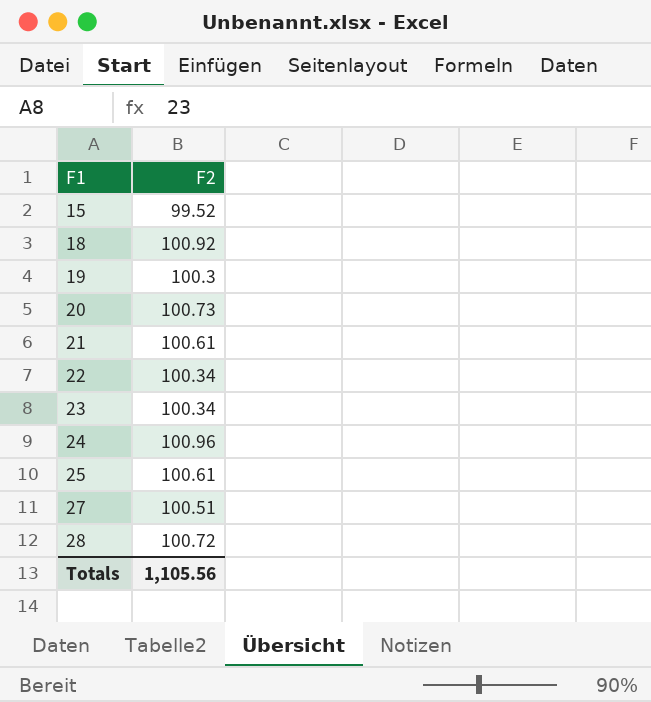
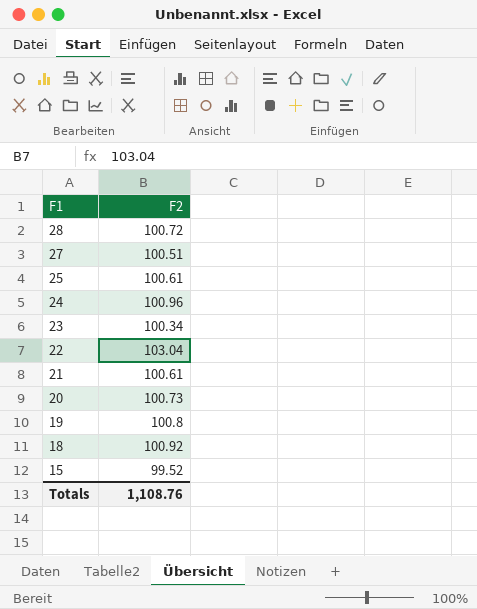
row order: F1 ascending -> F1 descending
22 | F2: 100.34 -> 103.04
19 | F2: 100.3 -> 100.8
Totals | F2: 1,105.56 -> 1,108.76

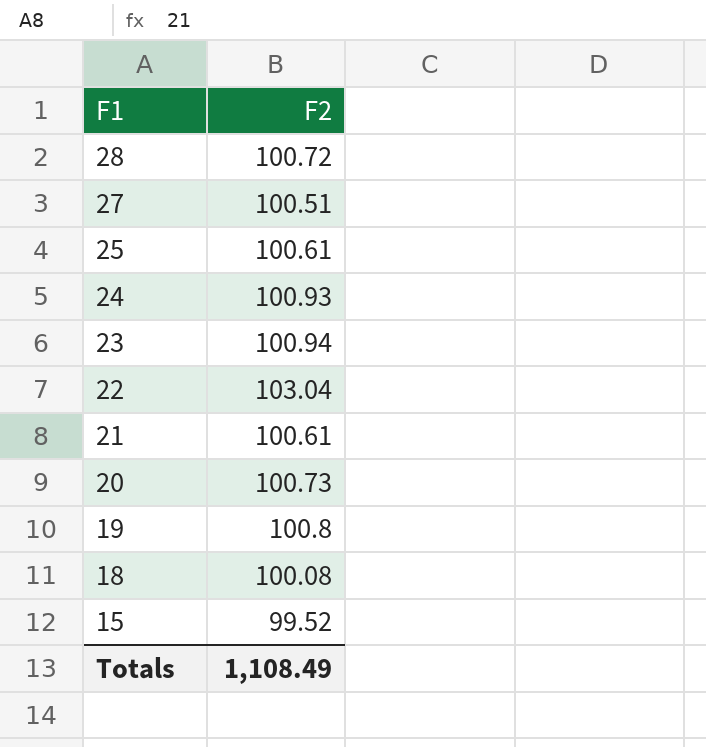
24 | F2: 100.96 -> 100.93
23 | F2: 100.34 -> 100.94
18 | F2: 100.92 -> 100.08
Totals | F2: 1,108.76 -> 1,108.49

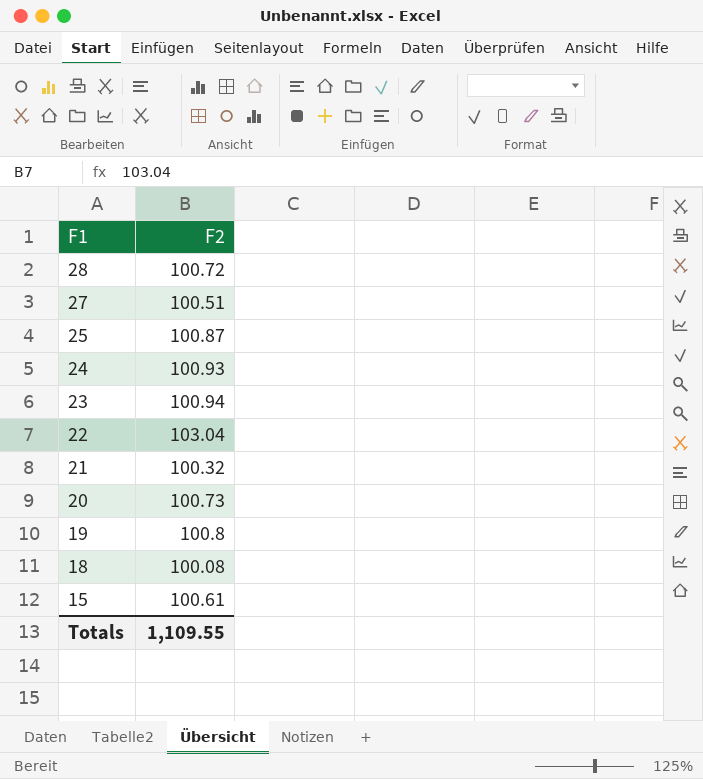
25 | F2: 100.61 -> 100.87
21 | F2: 100.61 -> 100.32
15 | F2: 99.52 -> 100.61
Totals | F2: 1,108.49 -> 1,109.55

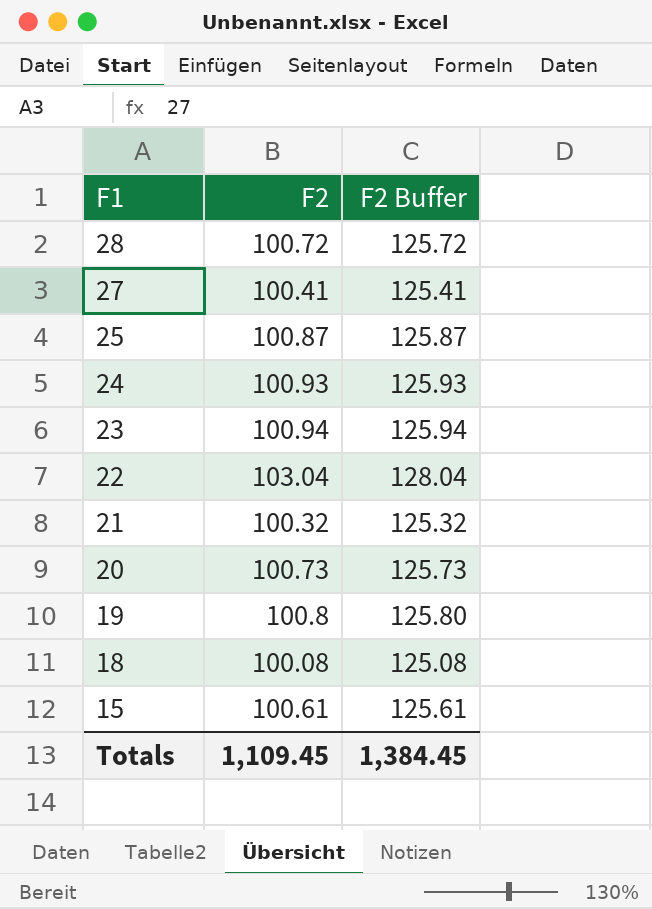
column F2 Buffer | formula: none -> [F2] + 25
27 | F2: 100.51 -> 100.41
Totals | F2: 1,109.55 -> 1,109.45

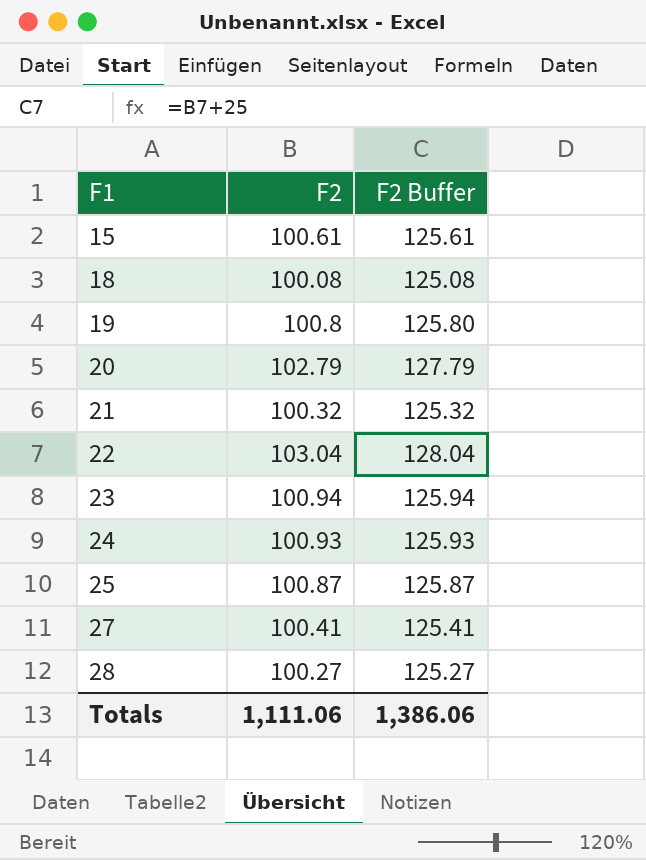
row order: F1 descending -> F1 ascending
20 | F2: 100.73 -> 102.79
20 | F2 Buffer: 125.73 -> 127.79
28 | F2: 100.72 -> 100.27
28 | F2 Buffer: 125.72 -> 125.27
Totals | F2: 1,109.45 -> 1,111.06
Totals | F2 Buffer: 1,384.45 -> 1,386.06

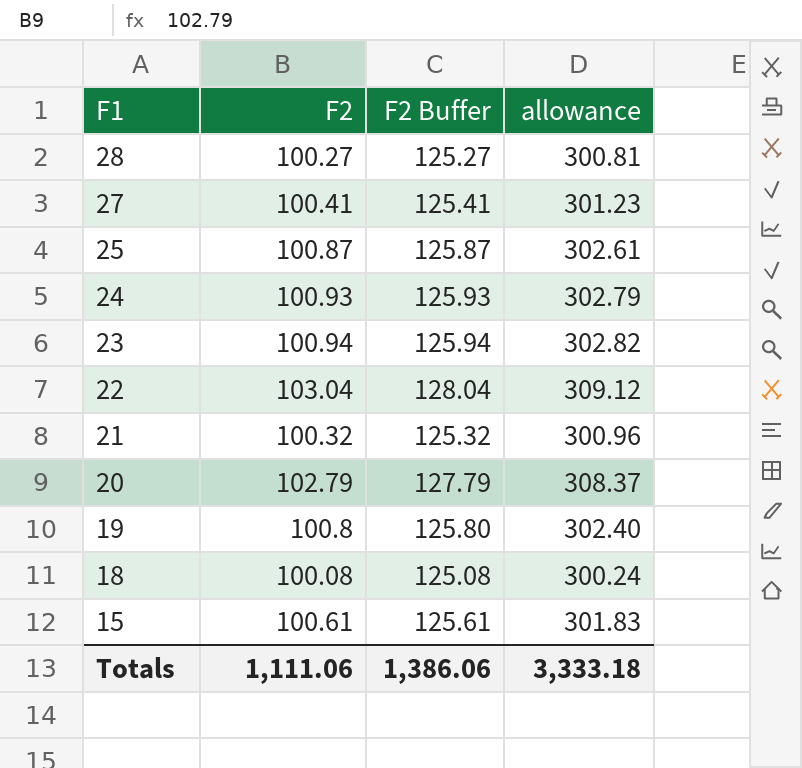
row order: F1 ascending -> F1 descending
column allowance | formula: none -> [F2] * 3

